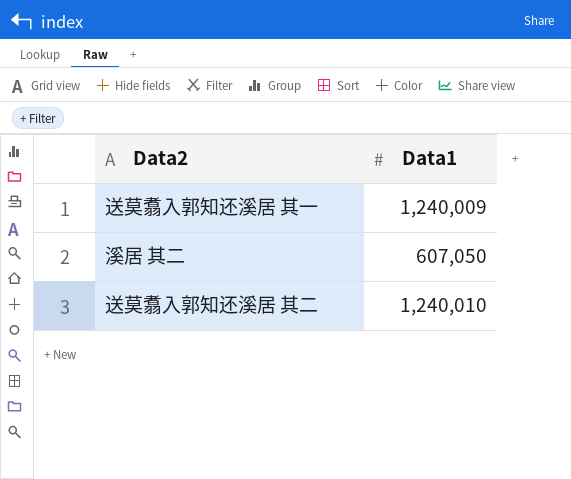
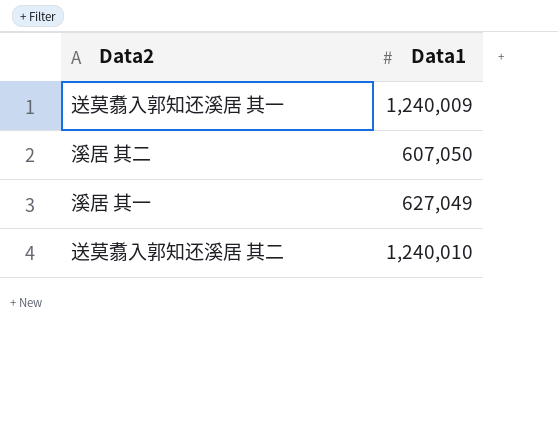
row 溪居 其一: none -> 627,049

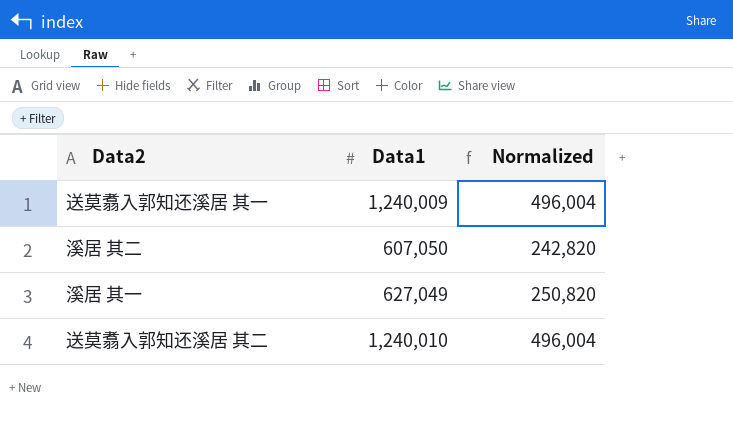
column Normalized | formula: none -> [Data1] * 0.4

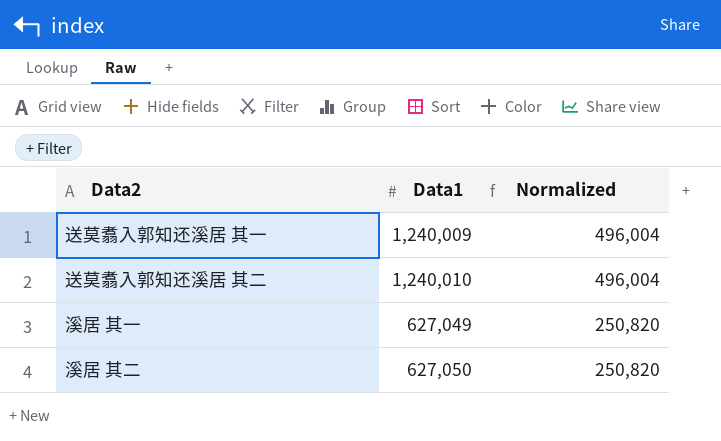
row order: none -> Normalized descending
溪居 其二 | Data1: 607,050 -> 627,050
溪居 其二 | Normalized: 242,820 -> 250,820

